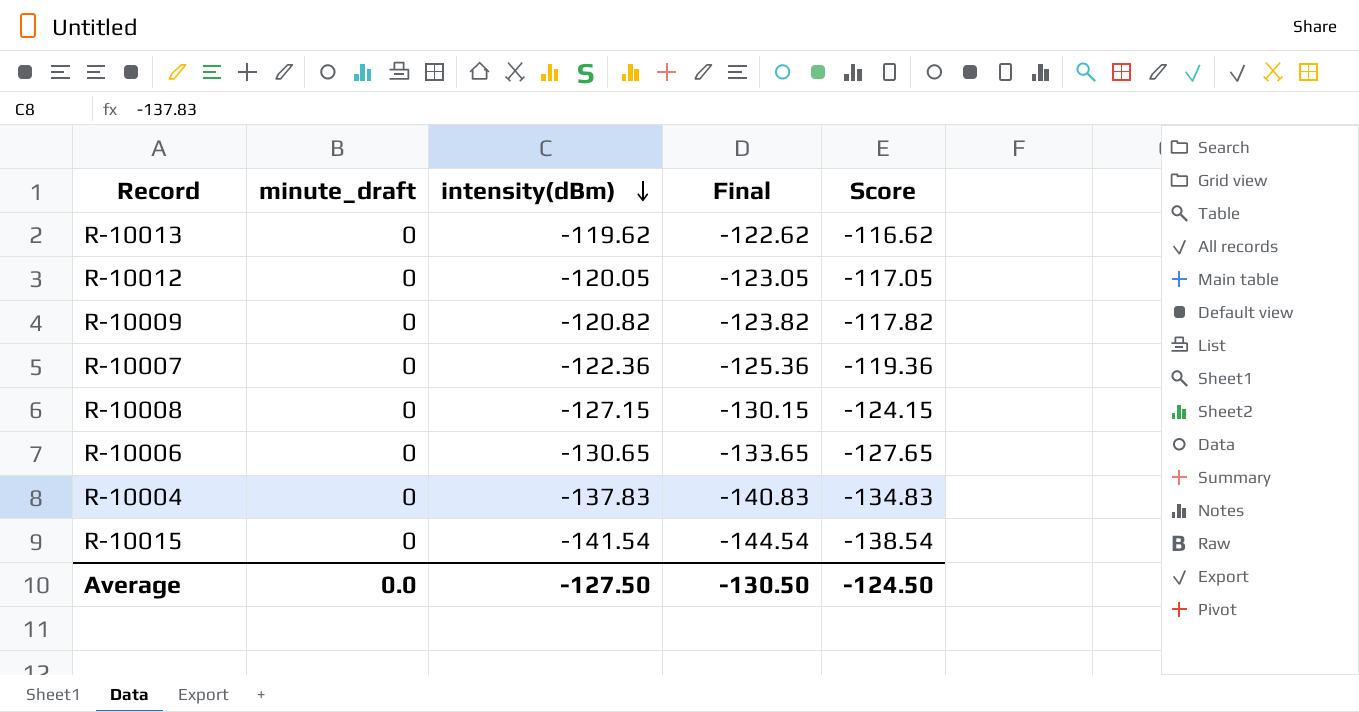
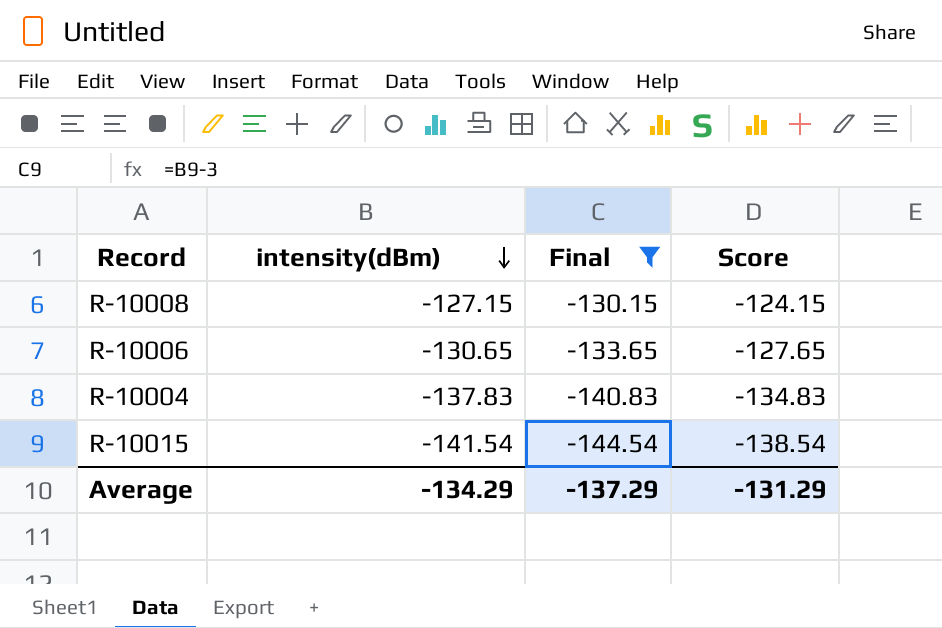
filter: none -> Final <= -130.15
column minute_draft | position: 2 -> none
Average | intensity(dBm): -127.50 -> -134.29
Average | Final: -130.50 -> -137.29
Average | Score: -124.50 -> -131.29

